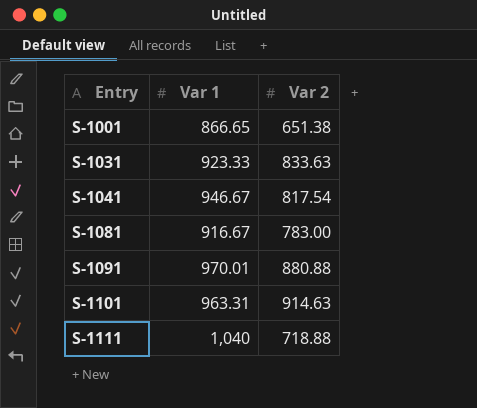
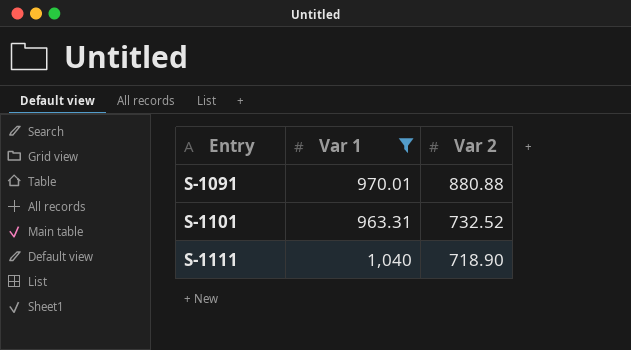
filter: none -> Var 1 >= 963.31
S-1101 | Var 2: 914.63 -> 732.52
S-1111 | Var 2: 718.88 -> 718.90

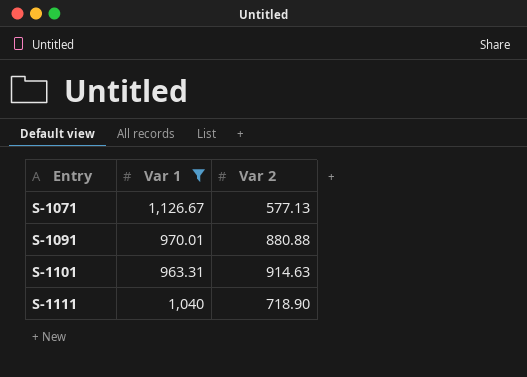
row S-1071: none -> 1,126.67 | 577.13
S-1101 | Var 2: 732.52 -> 914.63

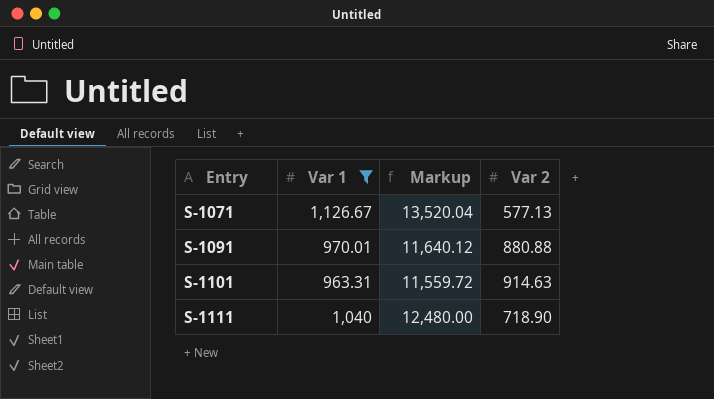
column Markup | formula: none -> [Var 1] * 12

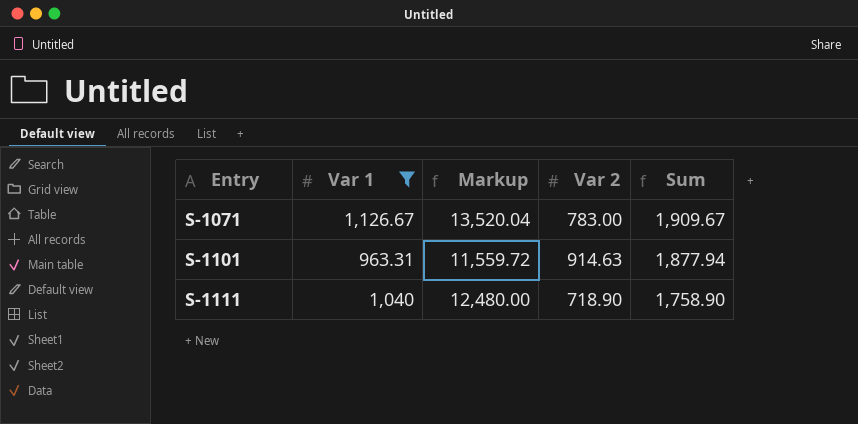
column Sum | formula: none -> [Var 1] + [Var 2]
row S-1091: 970.01 | 11,640.12 | 880.88 -> none
S-1071 | Var 2: 577.13 -> 783.00

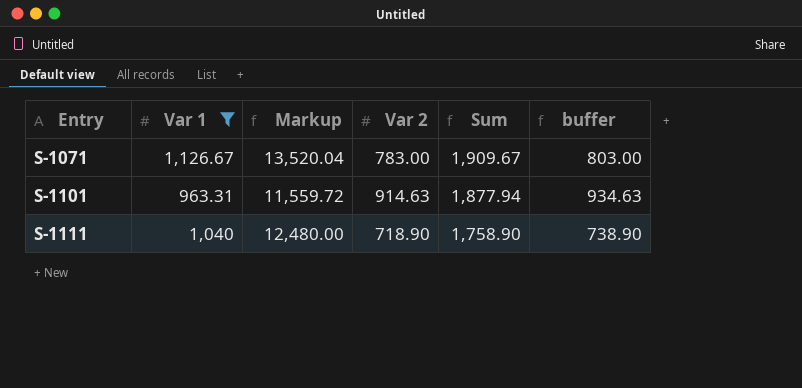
column buffer | formula: none -> [Var 2] + 20

